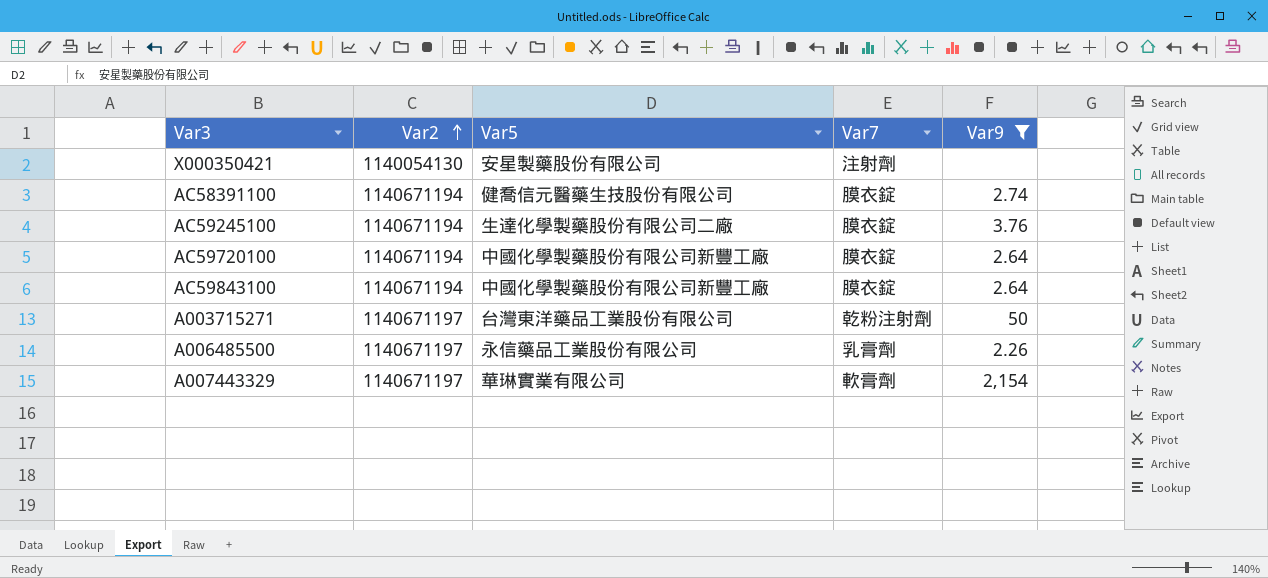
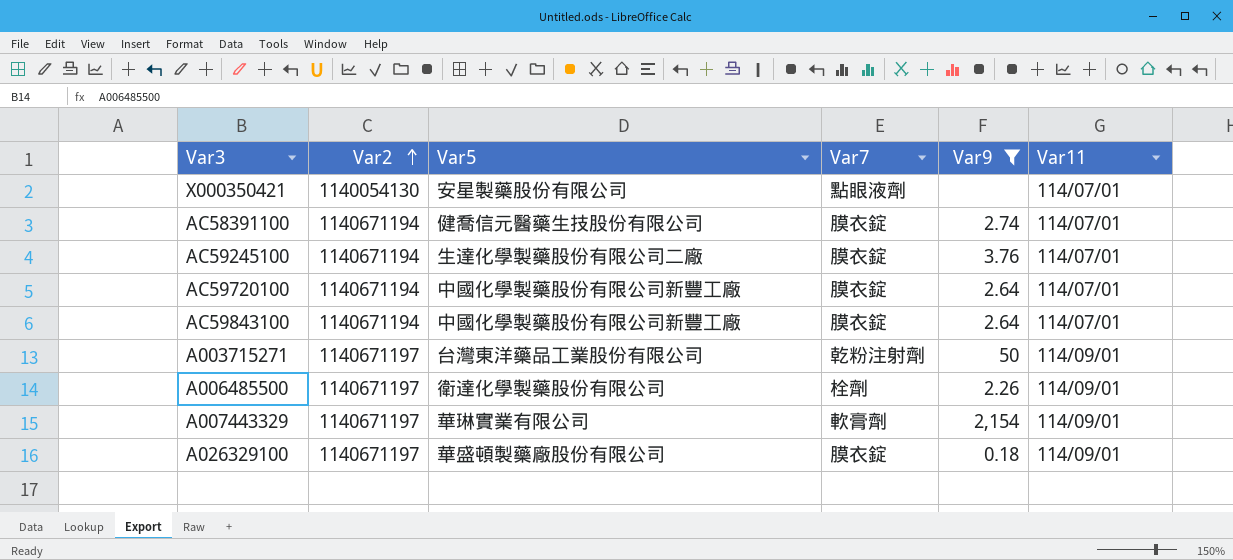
column Var11 | position: none -> 6
X000350421 | Var7: 注射劑 -> 點眼液劑
A006485500 | Var5: 永信藥品工業股份有限公司 -> 衛達化學製藥股份有限公司
A006485500 | Var7: 乳膏劑 -> 栓劑
row A026329100: none -> 1140671197 | 華盛頓製藥廠股份有限公司 | 膜衣錠 | 0.18 | 114/09/01

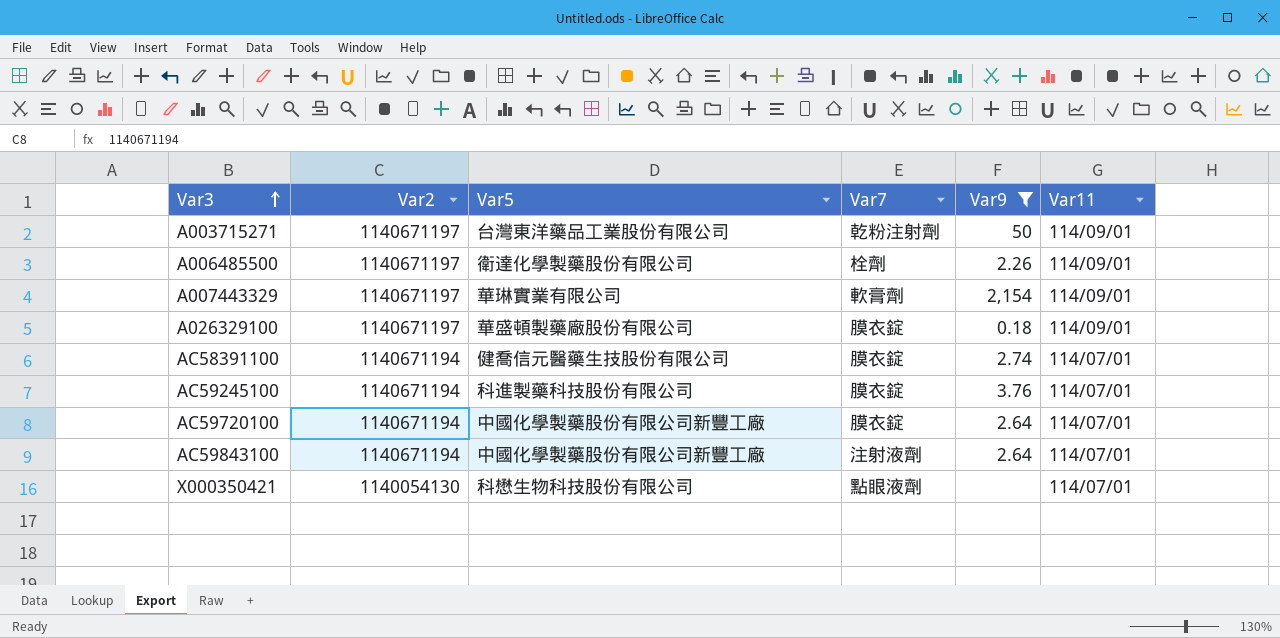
row order: Var2 ascending -> Var3 ascending
AC59245100 | Var5: 生達化學製藥股份有限公司二廠 -> 科進製藥科技股份有限公司
AC59843100 | Var7: 膜衣錠 -> 注射液劑
X000350421 | Var5: 安星製藥股份有限公司 -> 科懋生物科技股份有限公司

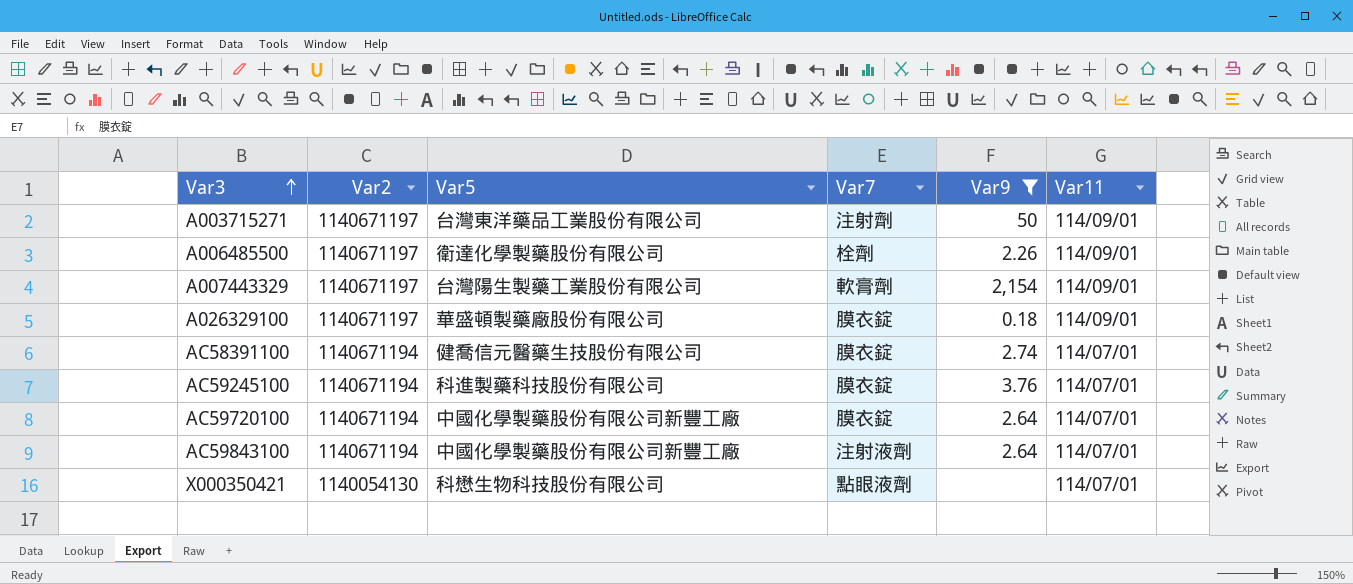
A003715271 | Var7: 乾粉注射劑 -> 注射劑
A007443329 | Var5: 華琳實業有限公司 -> 台灣陽生製藥工業股份有限公司

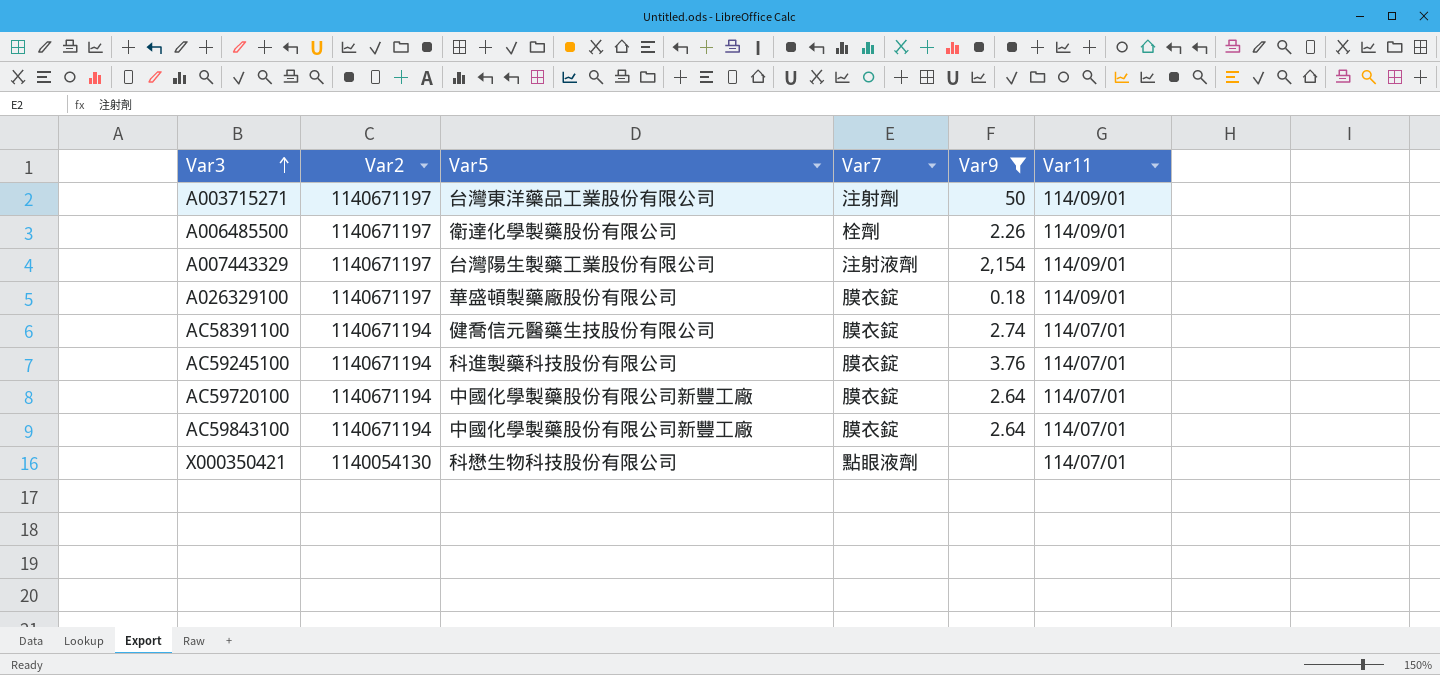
A007443329 | Var7: 軟膏劑 -> 注射液劑
AC59843100 | Var7: 注射液劑 -> 膜衣錠

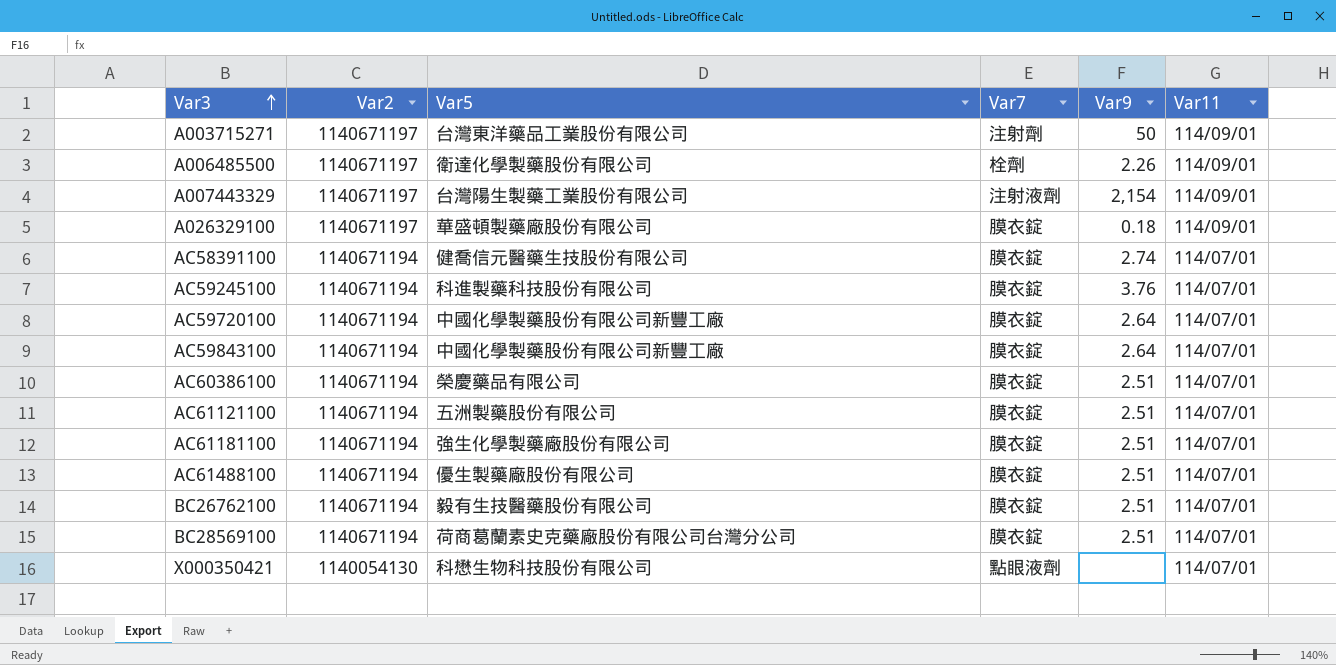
filter: Var9 != 2.51 -> none

